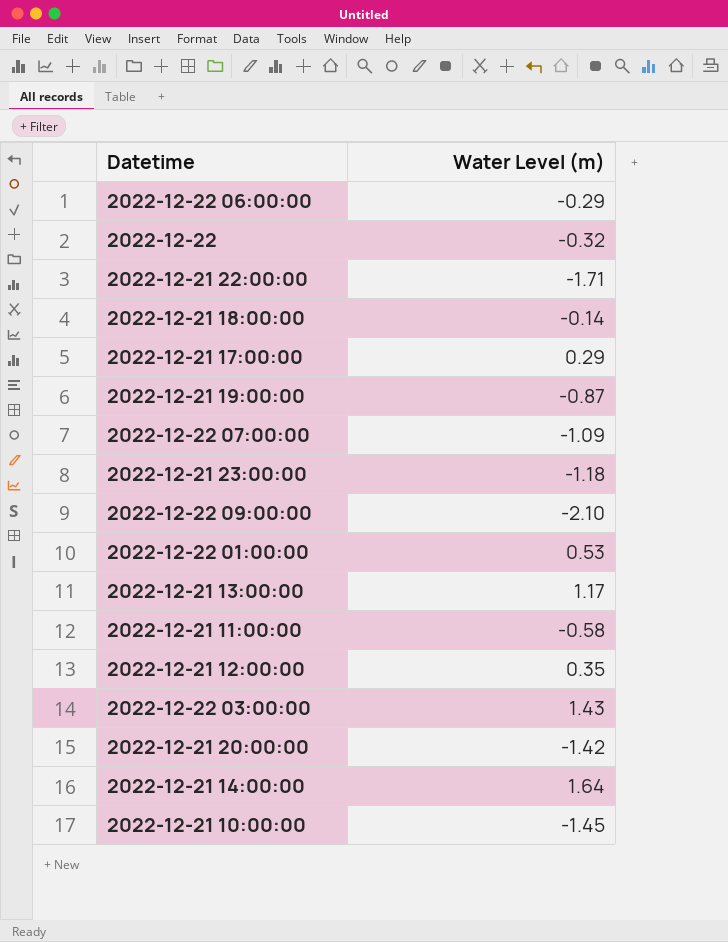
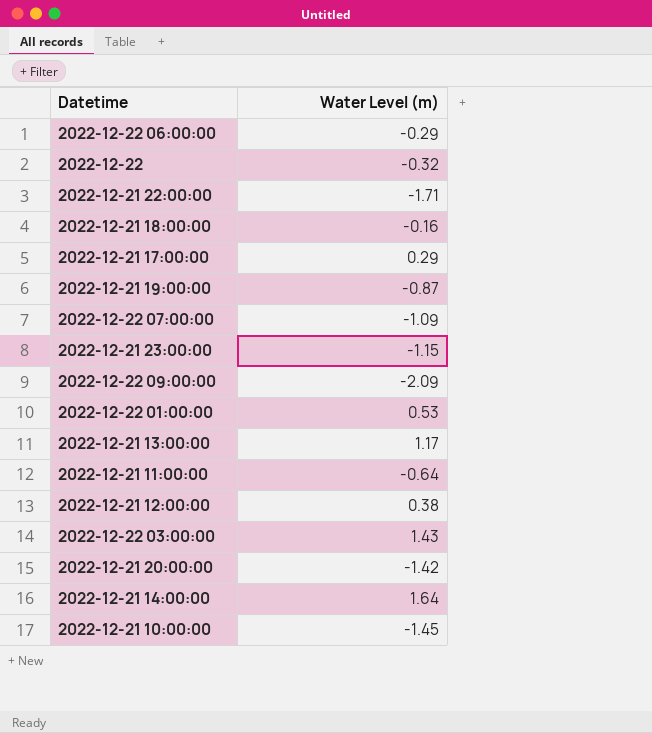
2022-12-21 18:00:00 | Water Level (m): -0.14 -> -0.16
2022-12-21 23:00:00 | Water Level (m): -1.18 -> -1.15
2022-12-22 09:00:00 | Water Level (m): -2.10 -> -2.09
2022-12-21 11:00:00 | Water Level (m): -0.58 -> -0.64
2022-12-21 12:00:00 | Water Level (m): 0.35 -> 0.38

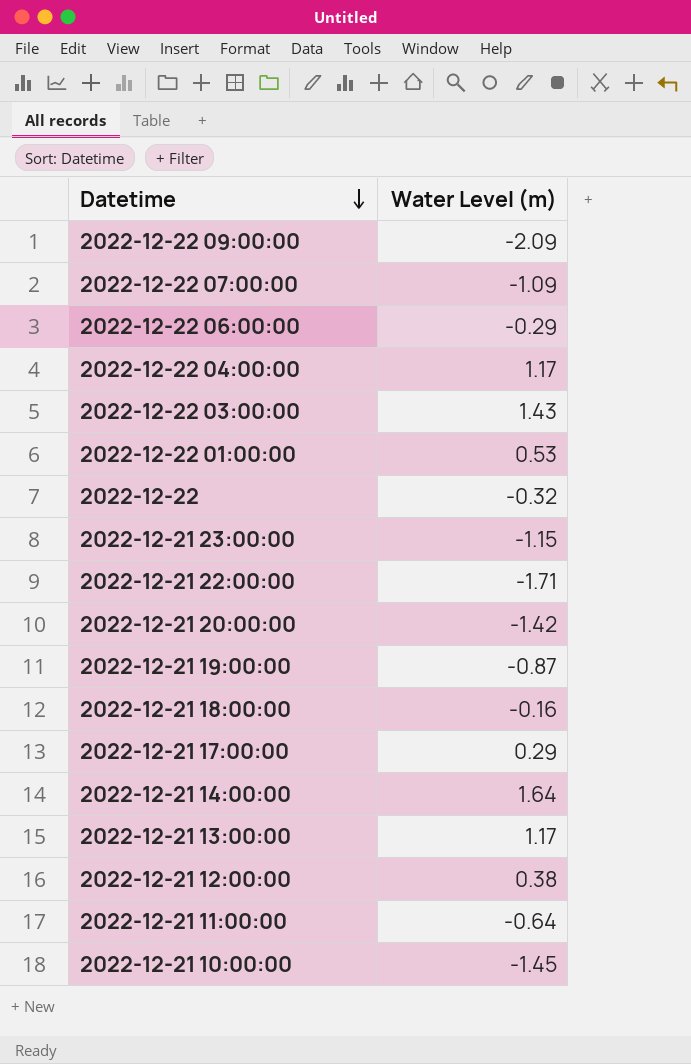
row order: none -> Datetime descending
row 2022-12-22 04:00:00: none -> 1.17

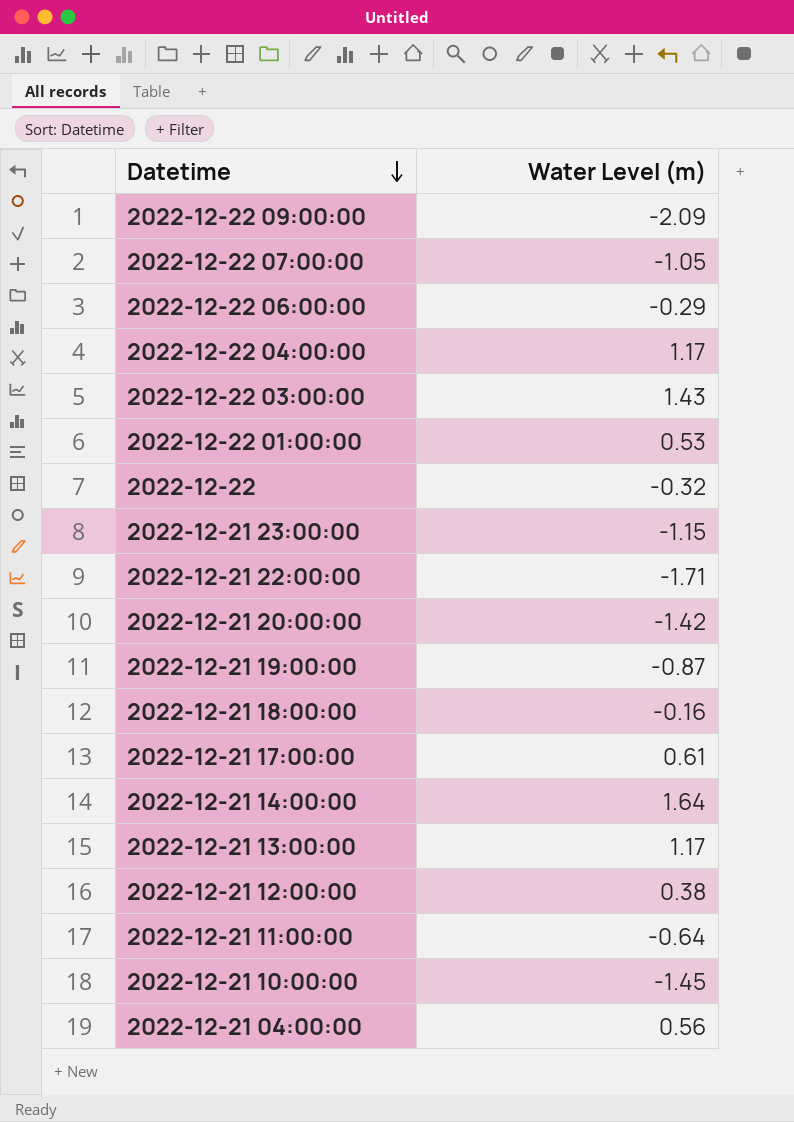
2022-12-22 07:00:00 | Water Level (m): -1.09 -> -1.05
2022-12-21 17:00:00 | Water Level (m): 0.29 -> 0.61
row 2022-12-21 04:00:00: none -> 0.56

